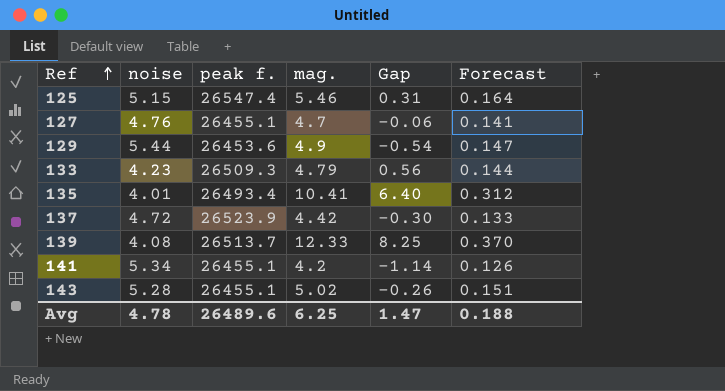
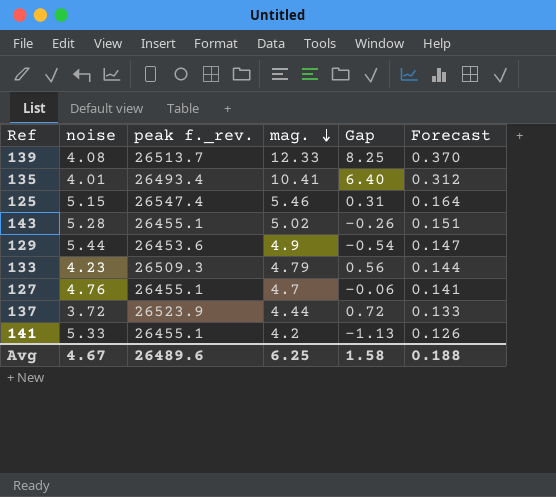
row order: Ref ascending -> mag. descending
column name: peak f. -> peak f._rev.
137 | noise: 4.72 -> 3.72
137 | mag.: 4.42 -> 4.44
137 | Gap: -0.30 -> 0.72
141 | noise: 5.34 -> 5.33
141 | Gap: -1.14 -> -1.13
Avg | noise: 4.78 -> 4.67
Avg | Gap: 1.47 -> 1.58

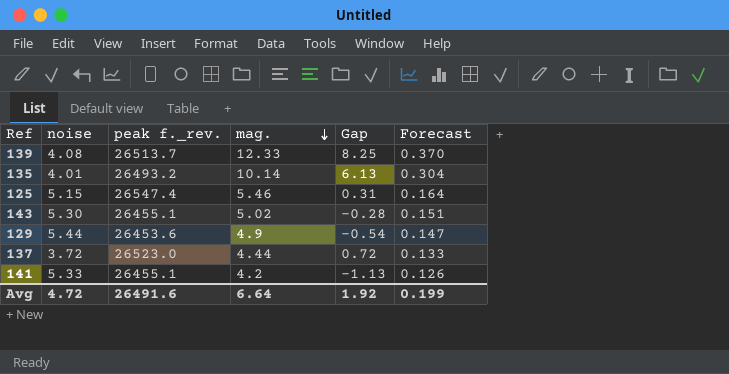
row 133: 4.23 | 26509.3 | 4.79 | 0.56 | 0.144 -> none
row 127: 4.76 | 26455.1 | 4.7 | -0.06 | 0.141 -> none
135 | peak f._rev.: 26493.4 -> 26493.2
135 | mag.: 10.41 -> 10.14
135 | Gap: 6.40 -> 6.13
135 | Forecast: 0.312 -> 0.304
143 | noise: 5.28 -> 5.30
143 | Gap: -0.26 -> -0.28
137 | peak f._rev.: 26523.9 -> 26523.0
Avg | noise: 4.67 -> 4.72
Avg | peak f._rev.: 26489.6 -> 26491.6
Avg | mag.: 6.25 -> 6.64
Avg | Gap: 1.58 -> 1.92
Avg | Forecast: 0.188 -> 0.199

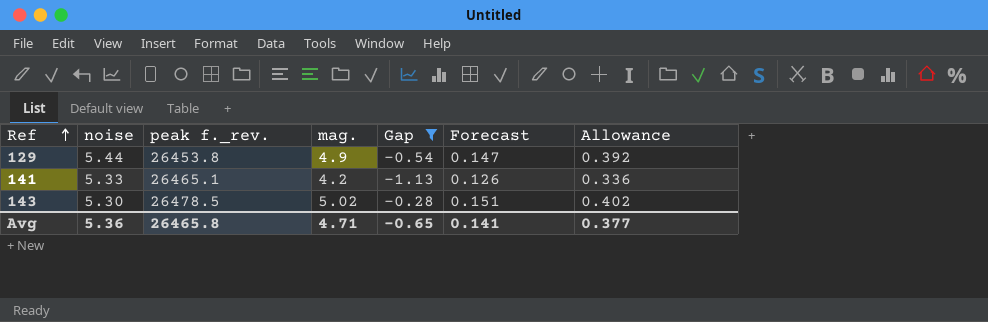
filter: none -> Gap <= -0.28
row order: mag. descending -> Ref ascending
column Allowance | formula: none -> [mag.] * 0.08
129 | peak f._rev.: 26453.6 -> 26453.8
141 | peak f._rev.: 26455.1 -> 26465.1
143 | peak f._rev.: 26455.1 -> 26478.5
Avg | noise: 4.72 -> 5.36
Avg | peak f._rev.: 26491.6 -> 26465.8
Avg | mag.: 6.64 -> 4.71
Avg | Gap: 1.92 -> -0.65
Avg | Forecast: 0.199 -> 0.141

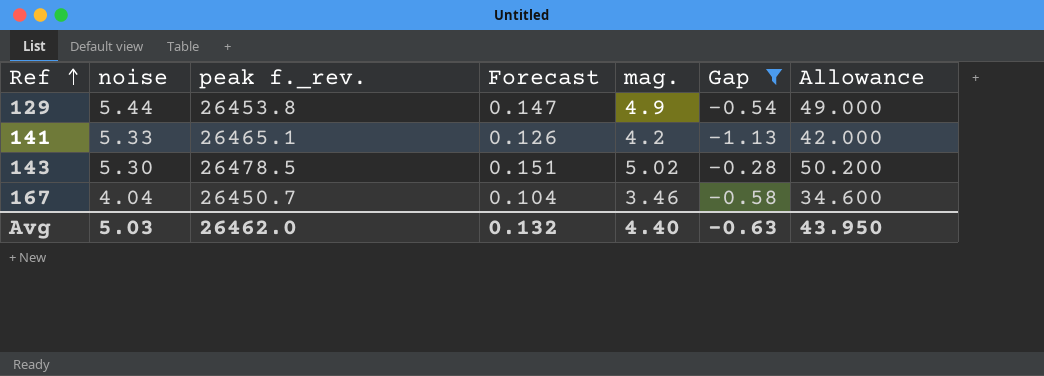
column Forecast | position: 6 -> 4
column Allowance | formula: [mag.] * 0.08 -> [mag.] * 10
row 167: none -> 4.04 | 26450.7 | 0.104 | 3.46 | -0.58 | 34.600
Avg | noise: 5.36 -> 5.03
Avg | peak f._rev.: 26465.8 -> 26462.0
Avg | Forecast: 0.141 -> 0.132
Avg | mag.: 4.71 -> 4.40
Avg | Gap: -0.65 -> -0.63
Avg | Allowance: 0.377 -> 43.950

